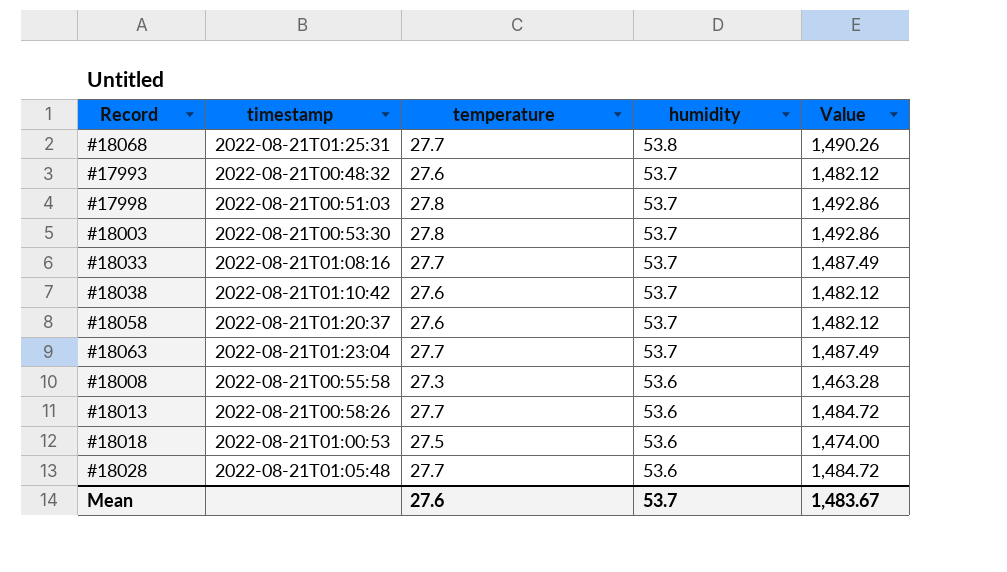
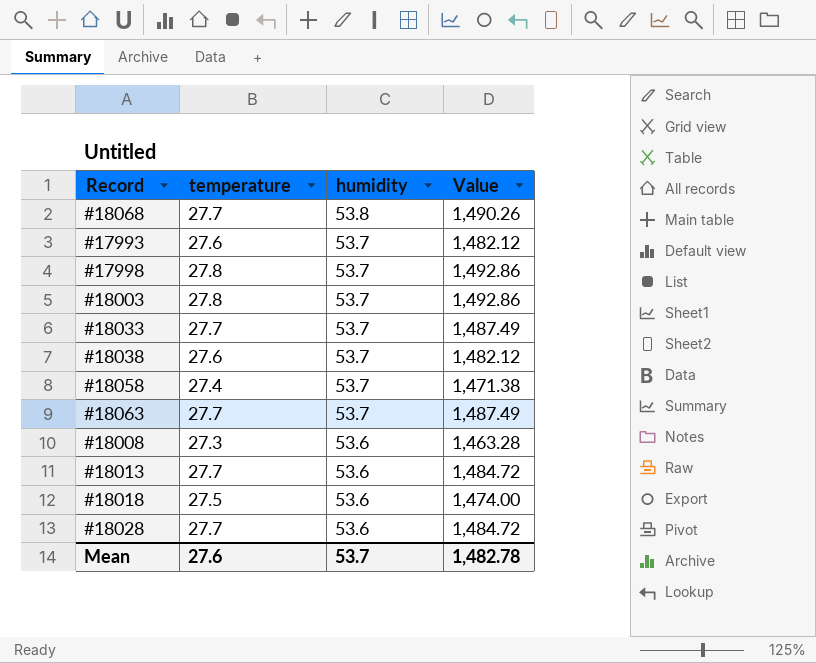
column timestamp | position: 2 -> none
#18058 | temperature: 27.6 -> 27.4
#18058 | Value: 1,482.12 -> 1,471.38
Mean | Value: 1,483.67 -> 1,482.78

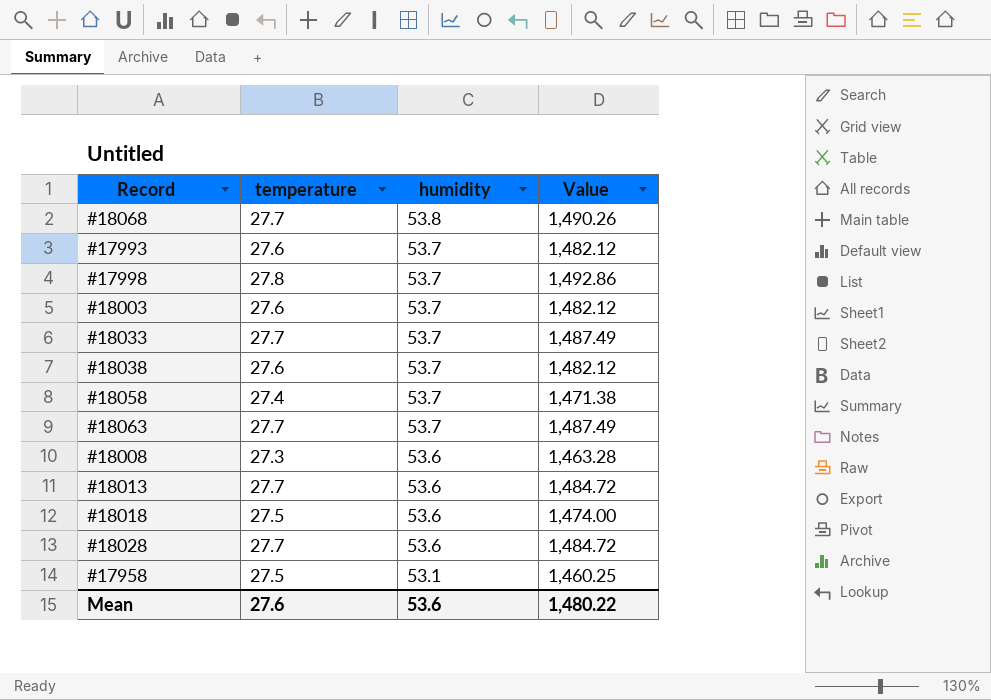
#18003 | temperature: 27.8 -> 27.6
#18003 | Value: 1,492.86 -> 1,482.12
row #17958: none -> 27.5 | 53.1 | 1,460.25
Mean | humidity: 53.7 -> 53.6
Mean | Value: 1,482.78 -> 1,480.22

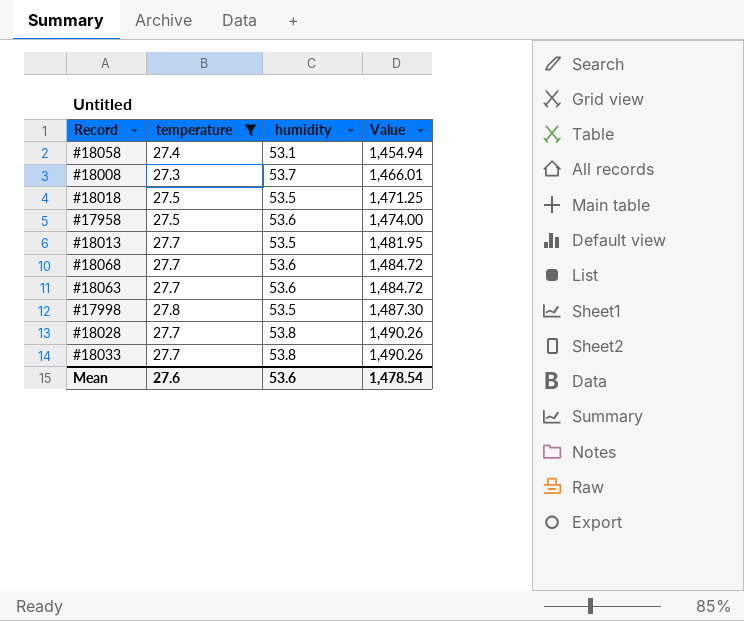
filter: none -> temperature != 27.6
row order: humidity descending -> Value ascending
#18058 | humidity: 53.7 -> 53.1
#18058 | Value: 1,471.38 -> 1,454.94
#18008 | humidity: 53.6 -> 53.7
#18008 | Value: 1,463.28 -> 1,466.01
#18018 | humidity: 53.6 -> 53.5
#18018 | Value: 1,474.00 -> 1,471.25
#17958 | humidity: 53.1 -> 53.6
#17958 | Value: 1,460.25 -> 1,474.00
#18013 | humidity: 53.6 -> 53.5
#18013 | Value: 1,484.72 -> 1,481.95
#18068 | humidity: 53.8 -> 53.6
#18068 | Value: 1,490.26 -> 1,484.72
#18063 | humidity: 53.7 -> 53.6
#18063 | Value: 1,487.49 -> 1,484.72
#17998 | humidity: 53.7 -> 53.5
#17998 | Value: 1,492.86 -> 1,487.30
#18028 | humidity: 53.6 -> 53.8
#18028 | Value: 1,484.72 -> 1,490.26
#18033 | humidity: 53.7 -> 53.8
#18033 | Value: 1,487.49 -> 1,490.26
Mean | Value: 1,480.22 -> 1,478.54

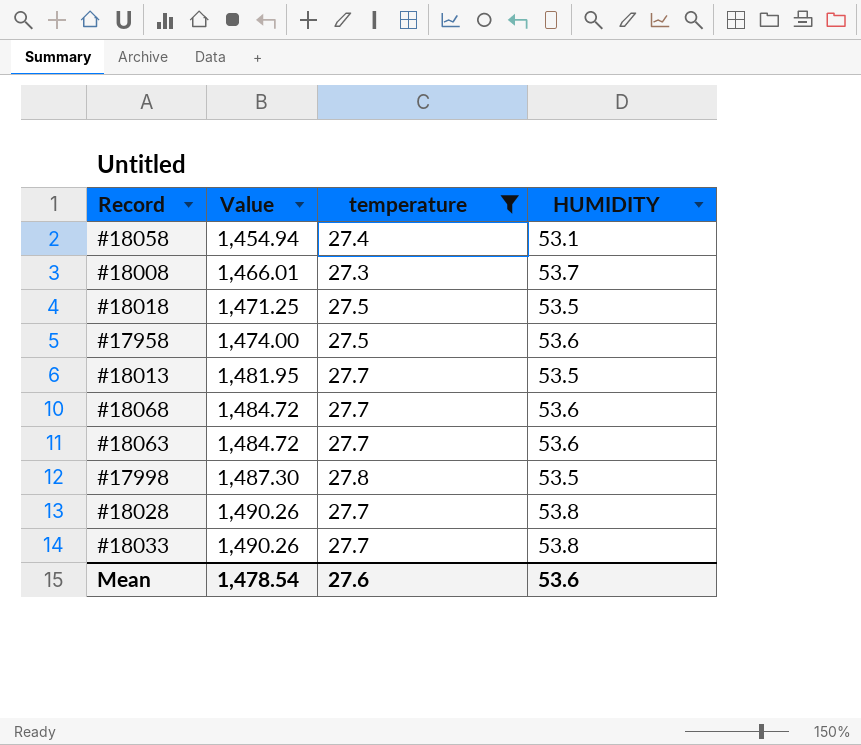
column Value | position: 4 -> 2
column name: humidity -> HUMIDITY

